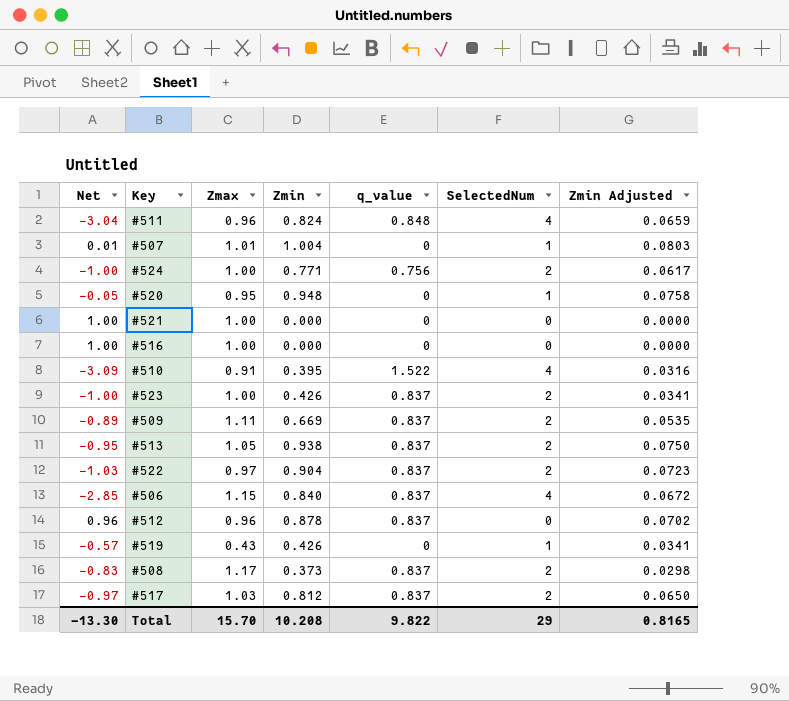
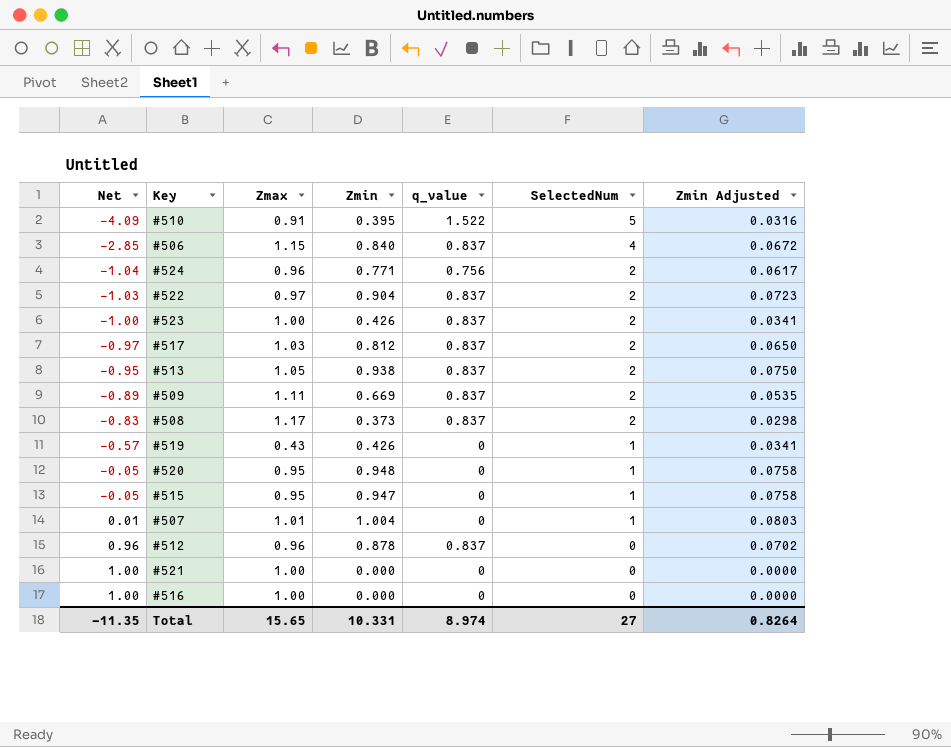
row order: none -> Net ascending
row #511: -3.04 | 0.96 | 0.824 | 0.848 | 4 | 0.0659 -> none
#510 | Net: -3.09 -> -4.09
#510 | SelectedNum: 4 -> 5
#524 | Net: -1.00 -> -1.04
#524 | Zmax: 1.00 -> 0.96
row #515: none -> -0.05 | 0.95 | 0.947 | 0 | 1 | 0.0758
Total | Net: -13.30 -> -11.35
Total | Zmax: 15.70 -> 15.65
Total | Zmin: 10.208 -> 10.331
Total | q_value: 9.822 -> 8.974
Total | SelectedNum: 29 -> 27
Total | Zmin Adjusted: 0.8165 -> 0.8264

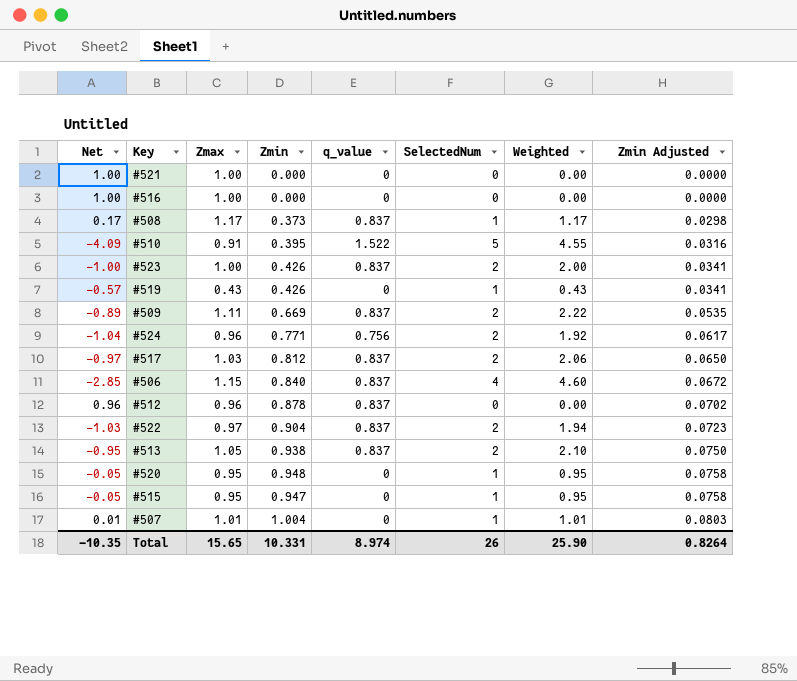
row order: Net ascending -> Zmin Adjusted ascending
column Weighted | formula: none -> [Zmax] * [SelectedNum]
#508 | Net: -0.83 -> 0.17
#508 | SelectedNum: 2 -> 1
Total | Net: -11.35 -> -10.35
Total | SelectedNum: 27 -> 26

